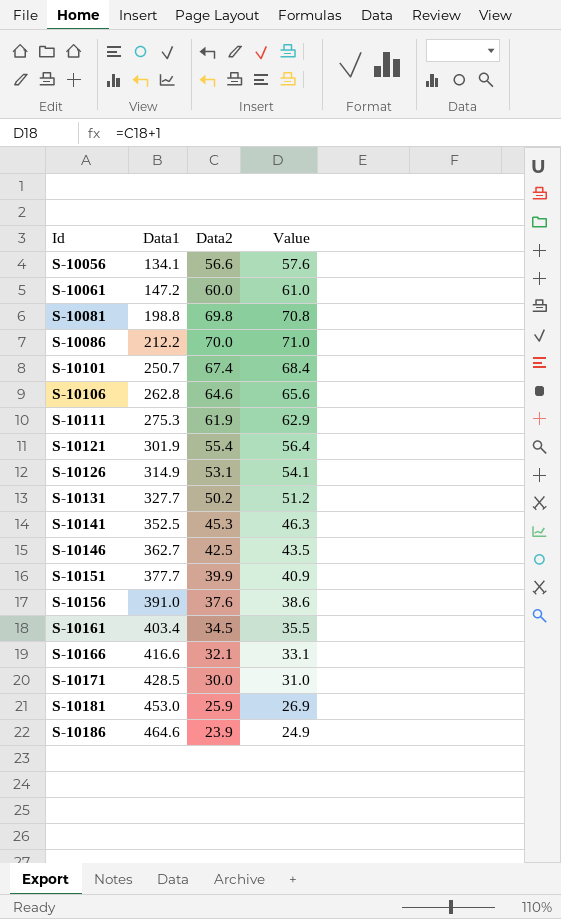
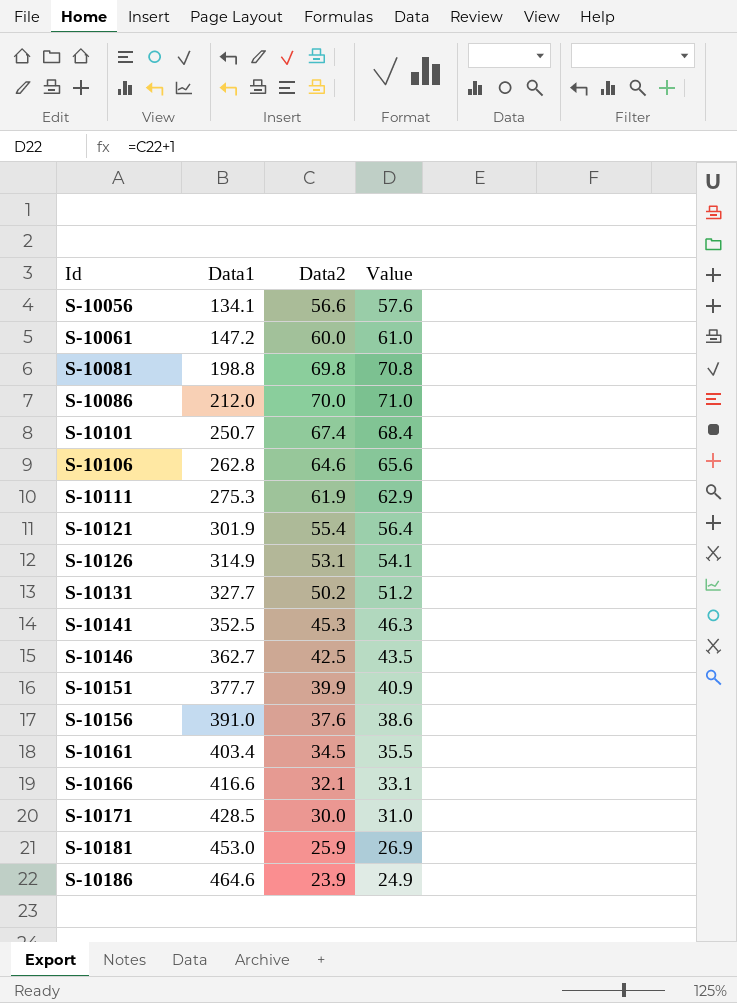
S-10086 | Data1: 212.2 -> 212.0

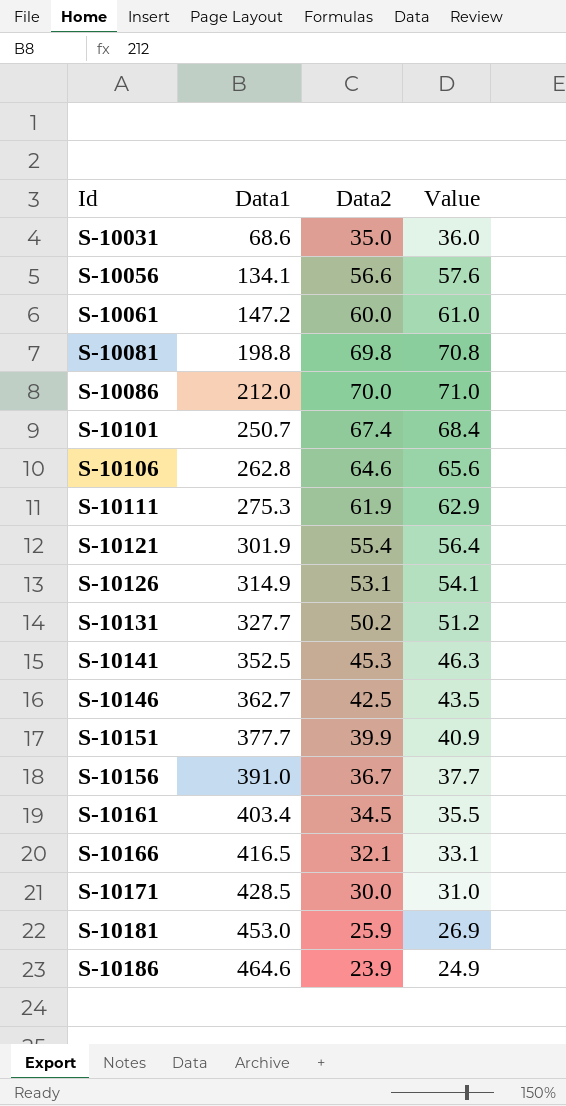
row S-10031: none -> 68.6 | 35.0 | 36.0
S-10156 | Data2: 37.6 -> 36.7
S-10156 | Value: 38.6 -> 37.7
S-10166 | Data1: 416.6 -> 416.5

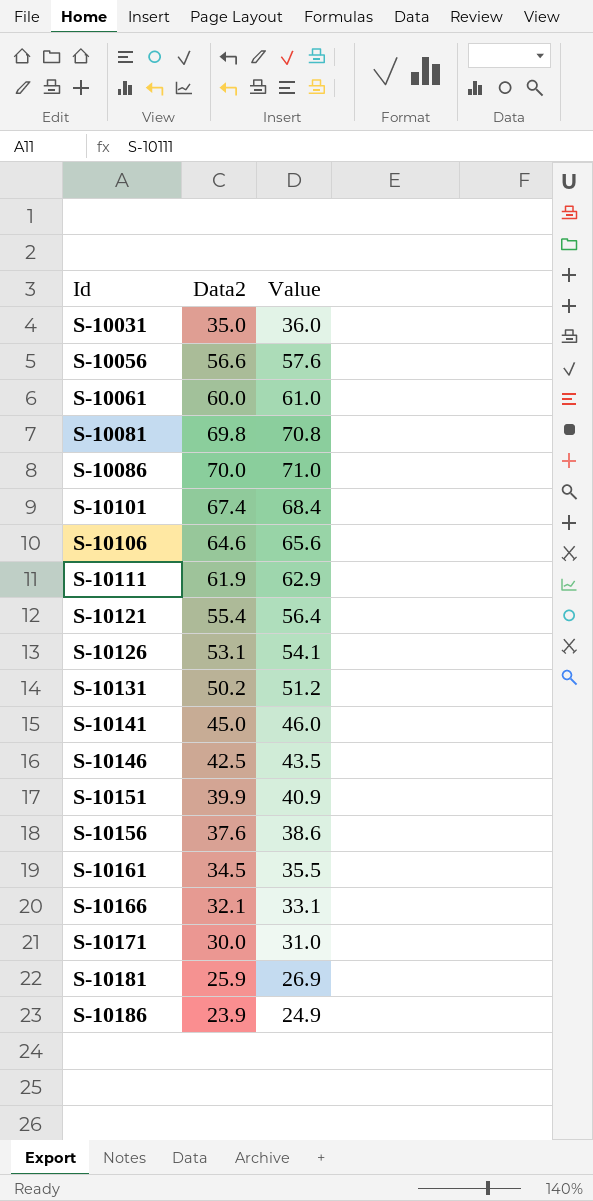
column Data1 | position: 2 -> none
S-10141 | Data2: 45.3 -> 45.0
S-10141 | Value: 46.3 -> 46.0
S-10156 | Data2: 36.7 -> 37.6
S-10156 | Value: 37.7 -> 38.6

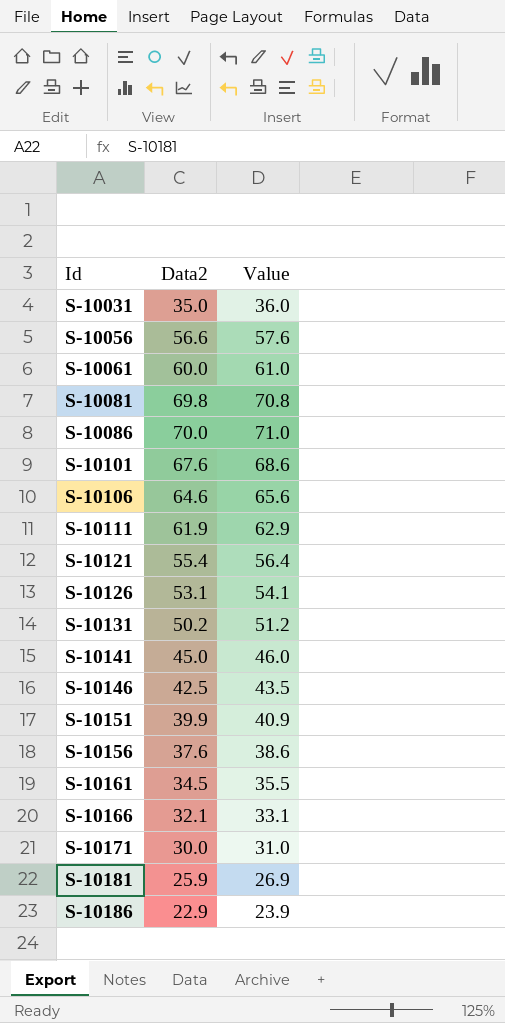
S-10101 | Data2: 67.4 -> 67.6
S-10101 | Value: 68.4 -> 68.6
S-10186 | Data2: 23.9 -> 22.9
S-10186 | Value: 24.9 -> 23.9

